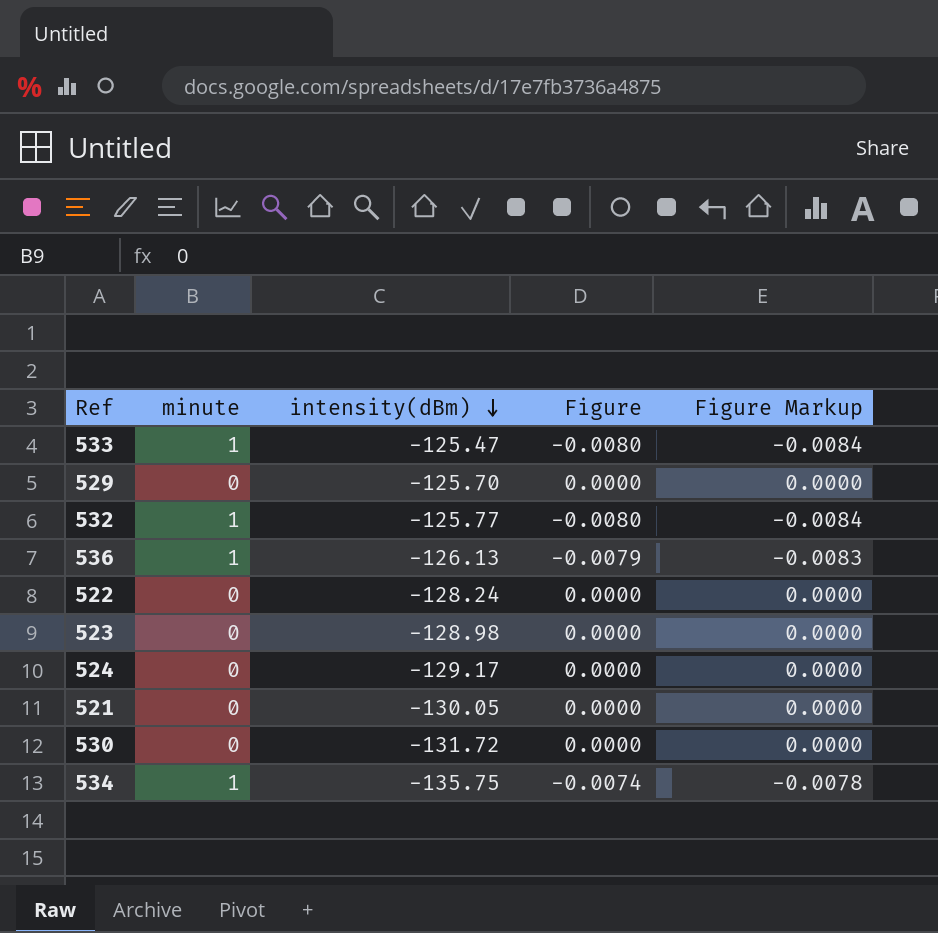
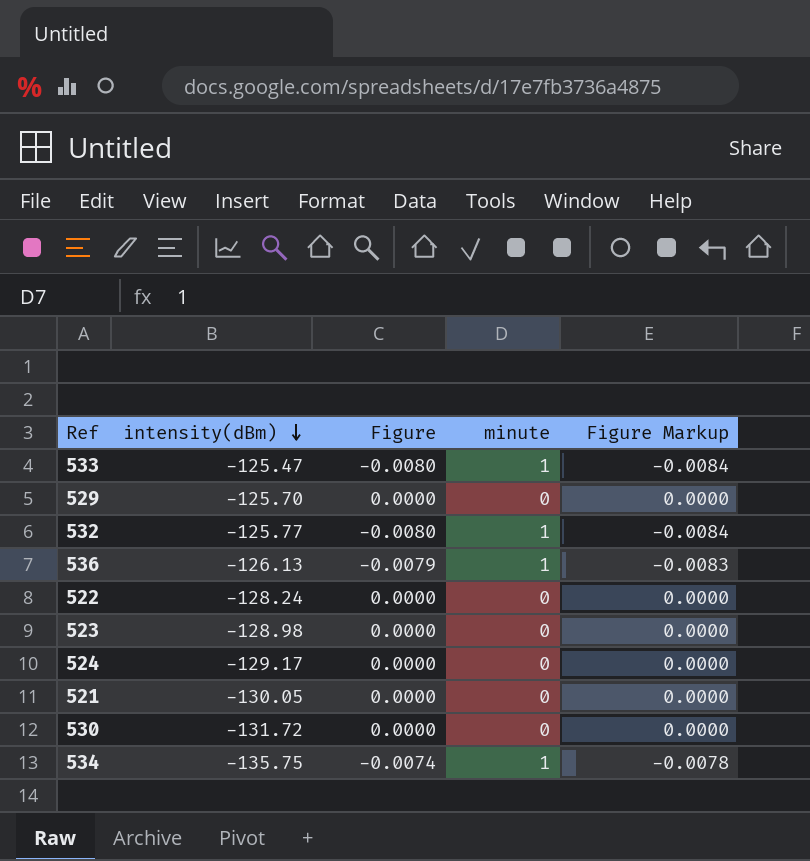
column minute | position: 2 -> 4

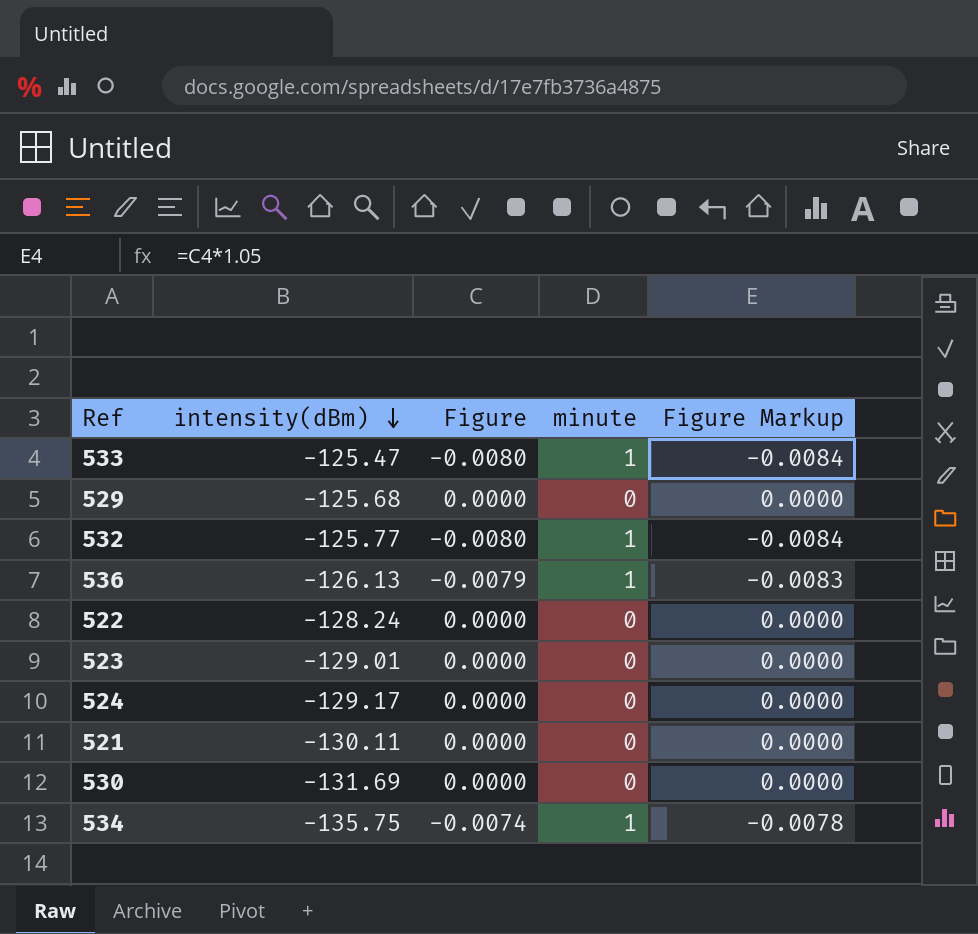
529 | intensity(dBm): -125.70 -> -125.68
523 | intensity(dBm): -128.98 -> -129.01
521 | intensity(dBm): -130.05 -> -130.11
530 | intensity(dBm): -131.72 -> -131.69

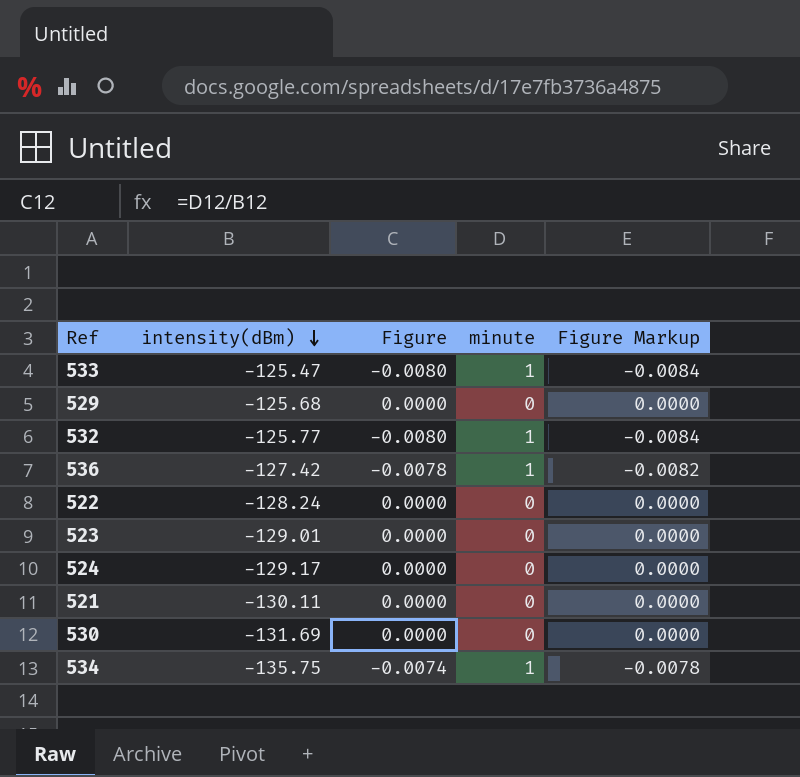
536 | intensity(dBm): -126.13 -> -127.42
536 | Figure: -0.0079 -> -0.0078
536 | Figure Markup: -0.0083 -> -0.0082

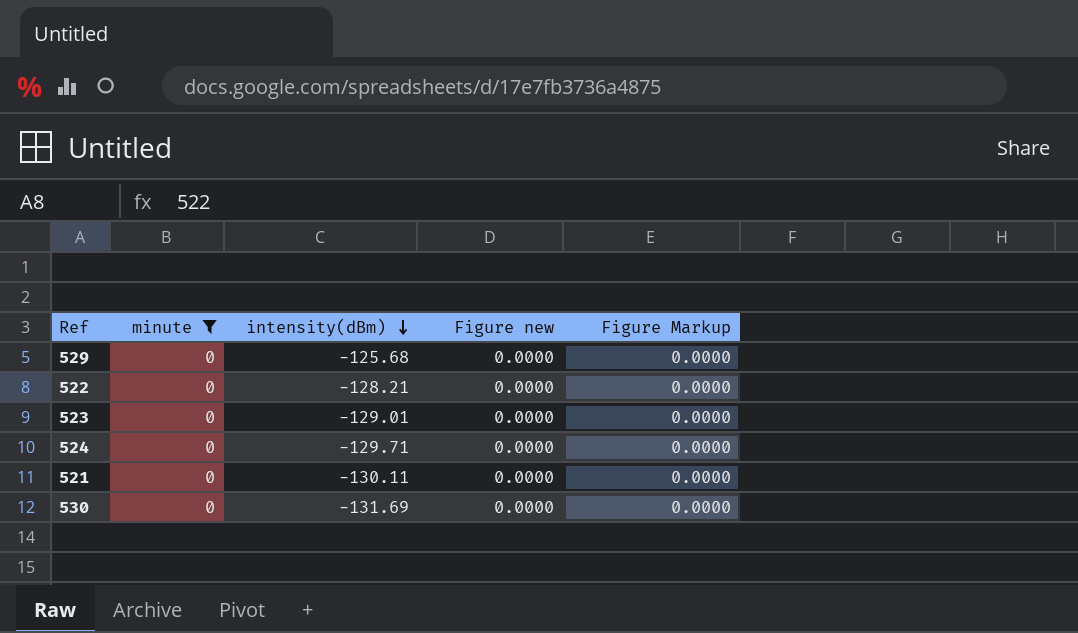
filter: none -> minute = 0
column minute | position: 4 -> 2
column name: Figure -> Figure new
522 | intensity(dBm): -128.24 -> -128.21
524 | intensity(dBm): -129.17 -> -129.71

